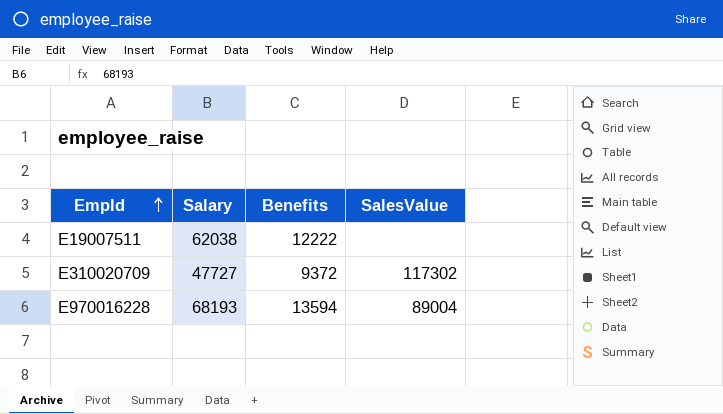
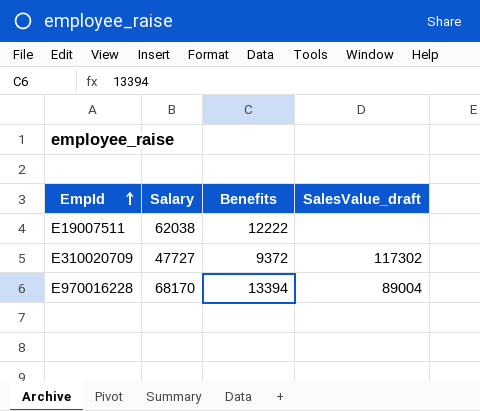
column name: SalesValue -> SalesValue_draft
E970016228 | Salary: 68193 -> 68170
E970016228 | Benefits: 13594 -> 13394

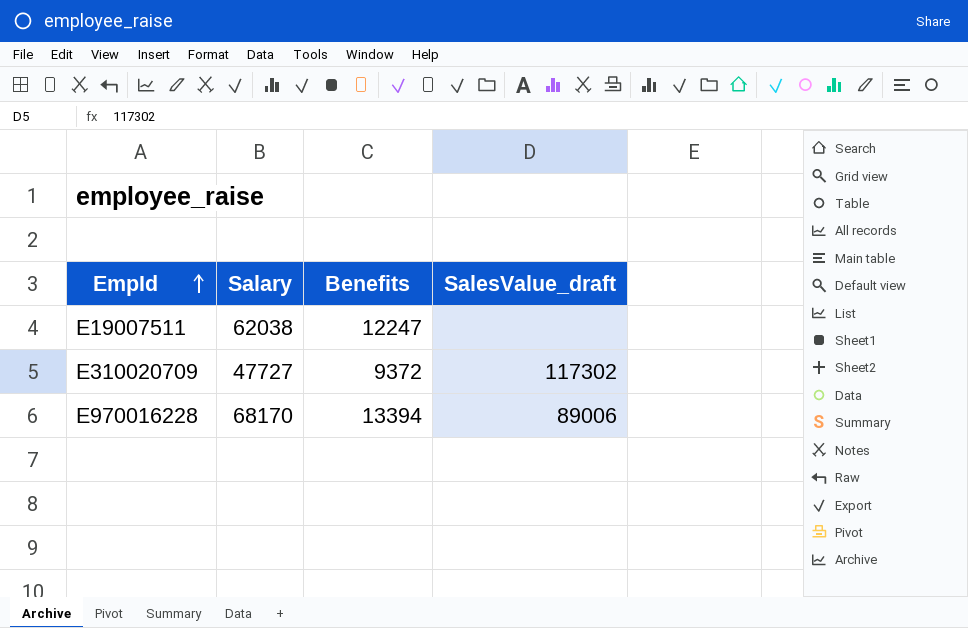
E19007511 | Benefits: 12222 -> 12247
E970016228 | SalesValue_draft: 89004 -> 89006

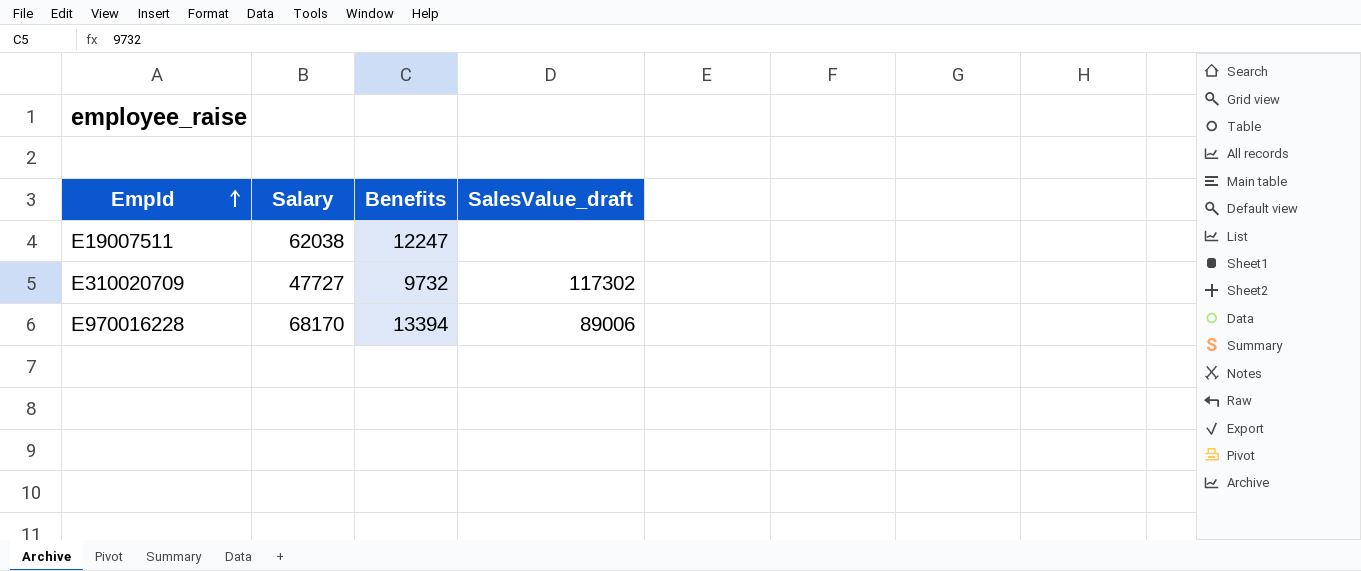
E310020709 | Benefits: 9372 -> 9732

